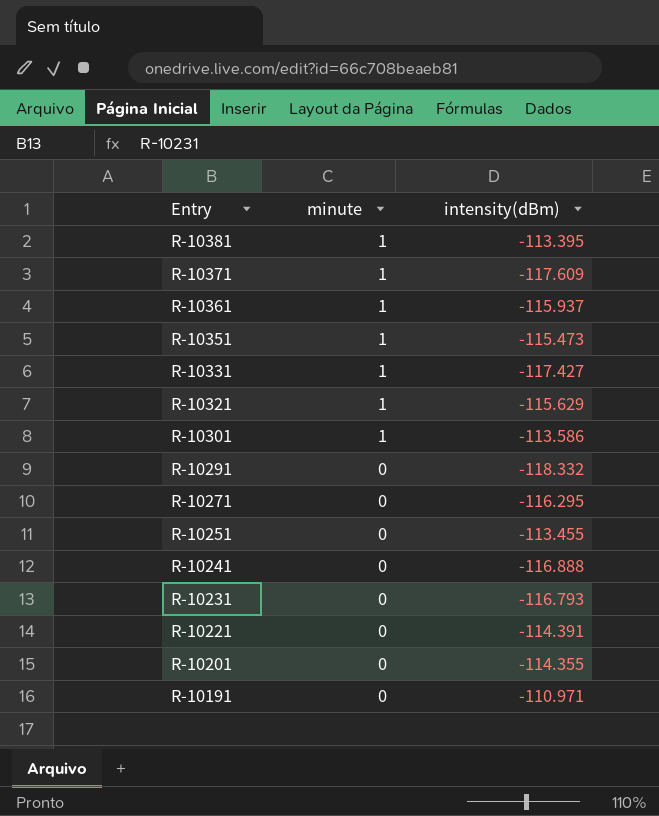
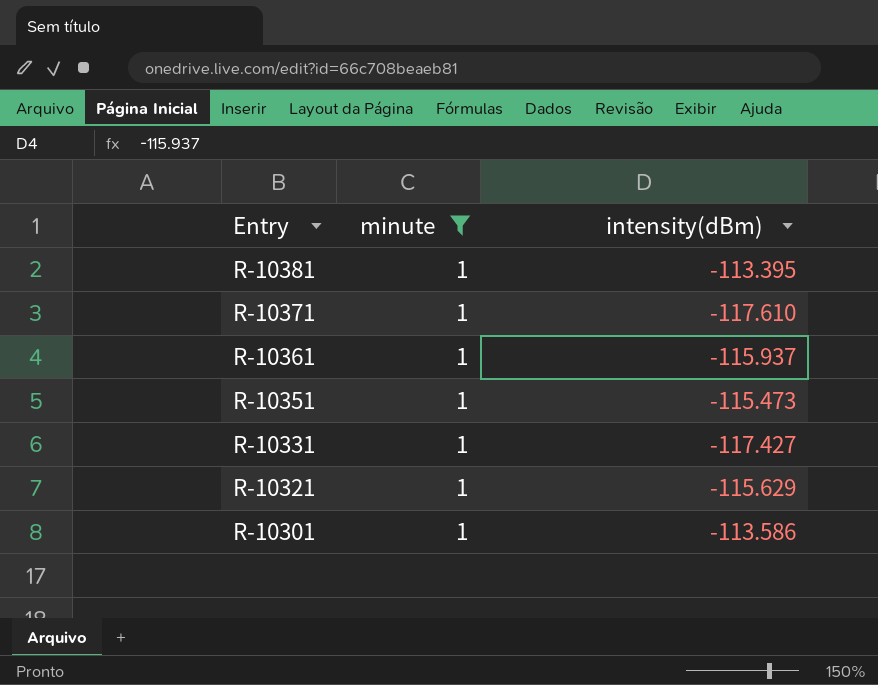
filter: none -> minute = 1
R-10371 | intensity(dBm): -117.609 -> -117.610

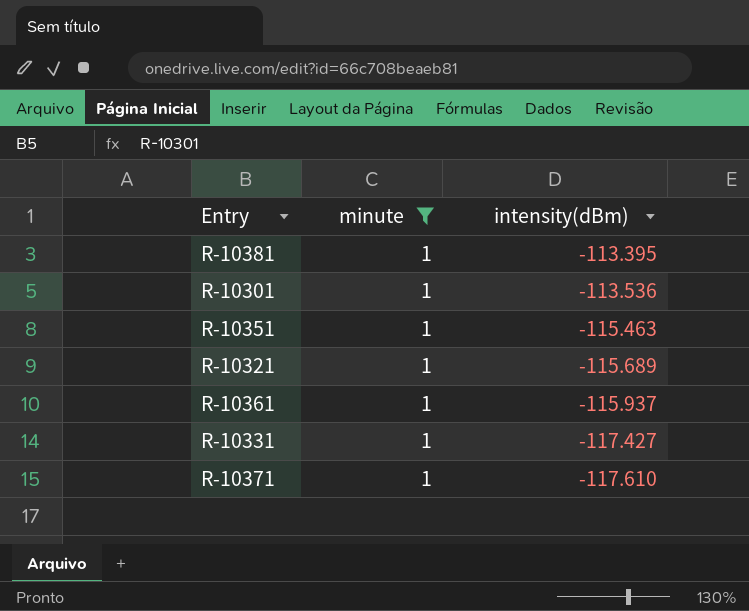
row order: Entry descending -> intensity(dBm) descending
R-10301 | intensity(dBm): -113.586 -> -113.536
R-10351 | intensity(dBm): -115.473 -> -115.463
R-10321 | intensity(dBm): -115.629 -> -115.689

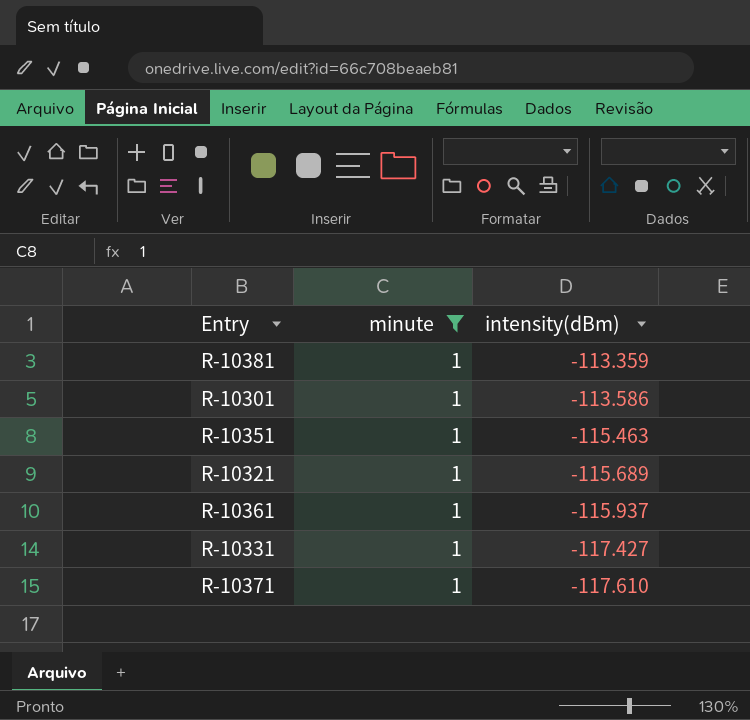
R-10381 | intensity(dBm): -113.395 -> -113.359
R-10301 | intensity(dBm): -113.536 -> -113.586

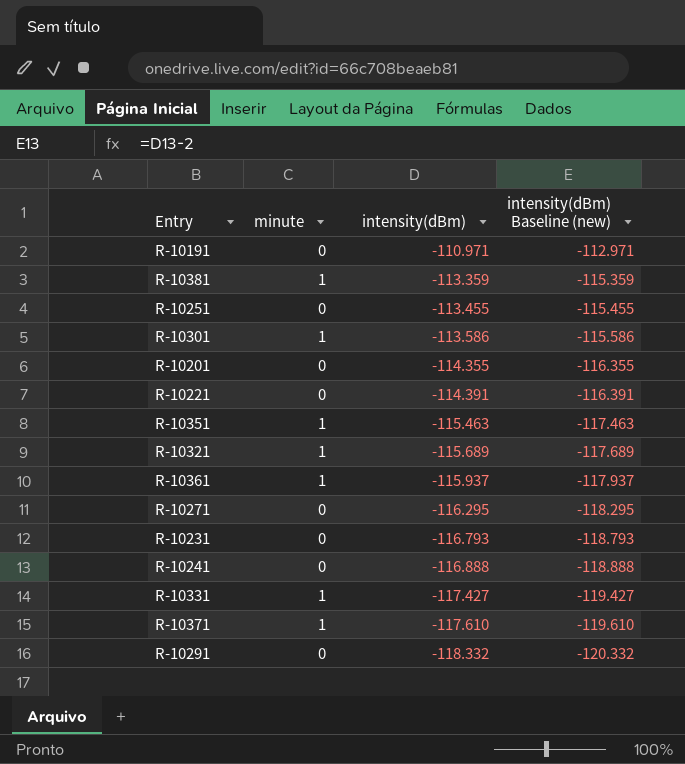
filter: minute = 1 -> none
column intensity(dBm) Baseline (new) | formula: none -> [intensity(dBm)] - 2

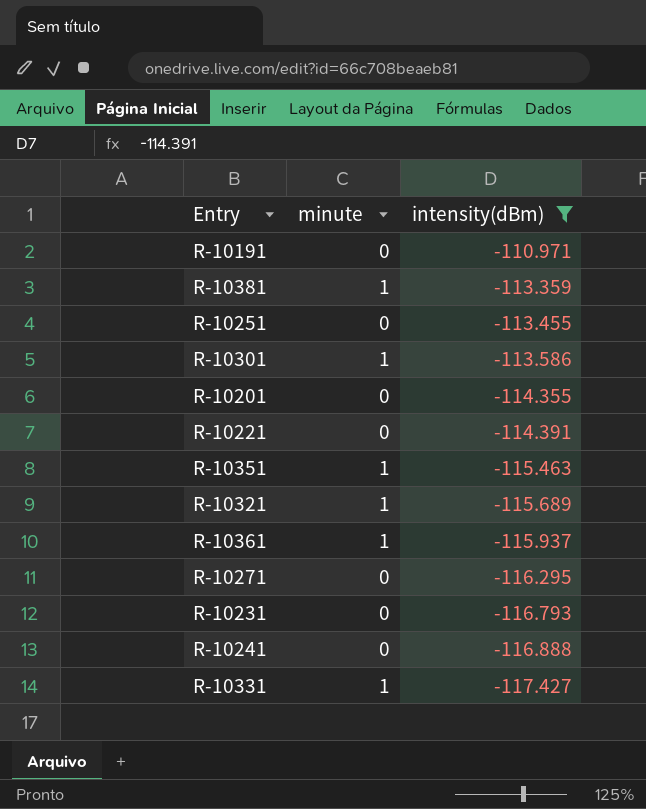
filter: none -> intensity(dBm) >= -117.427
column intensity(dBm) Baseline (new) | formula: [intensity(dBm)] - 2 -> none

